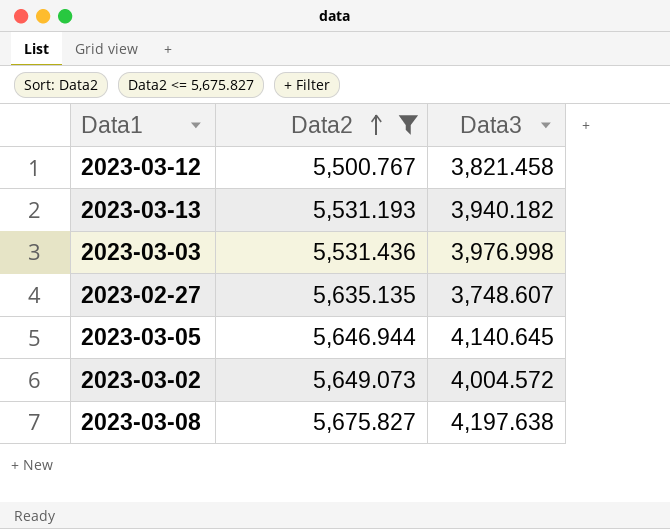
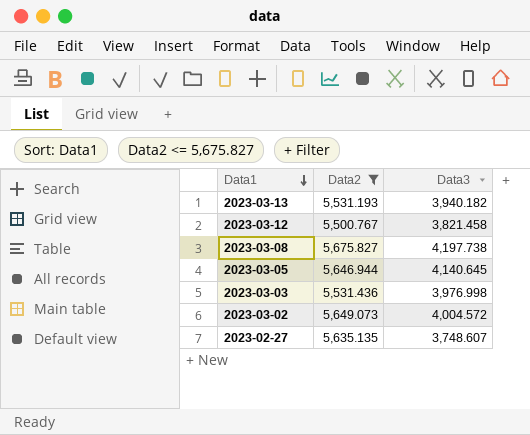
row order: Data2 ascending -> Data1 descending
2023-03-08 | Data3: 4,197.638 -> 4,197.738

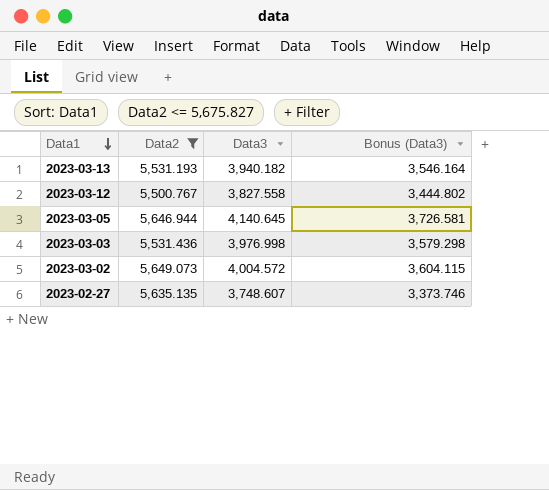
column Bonus (Data3) | formula: none -> [Data3] * 0.9
row 2023-03-08: 5,675.827 | 4,197.738 -> none
2023-03-12 | Data3: 3,821.458 -> 3,827.558

